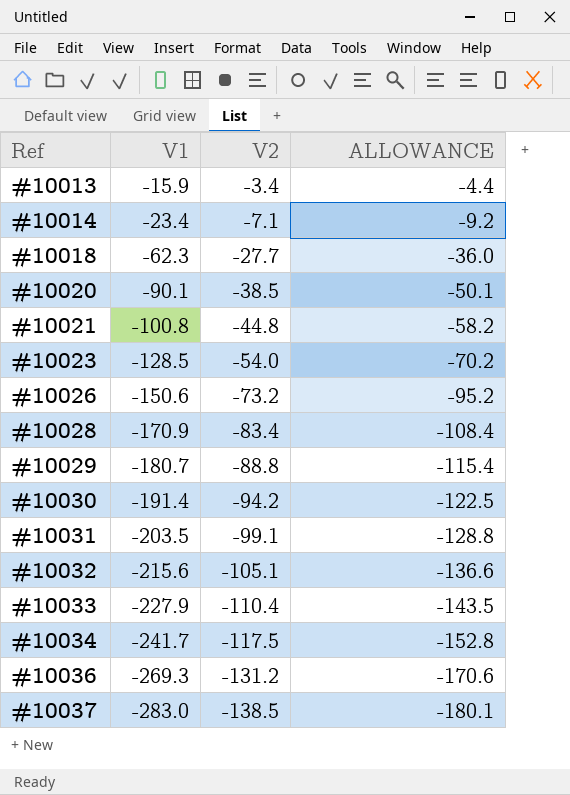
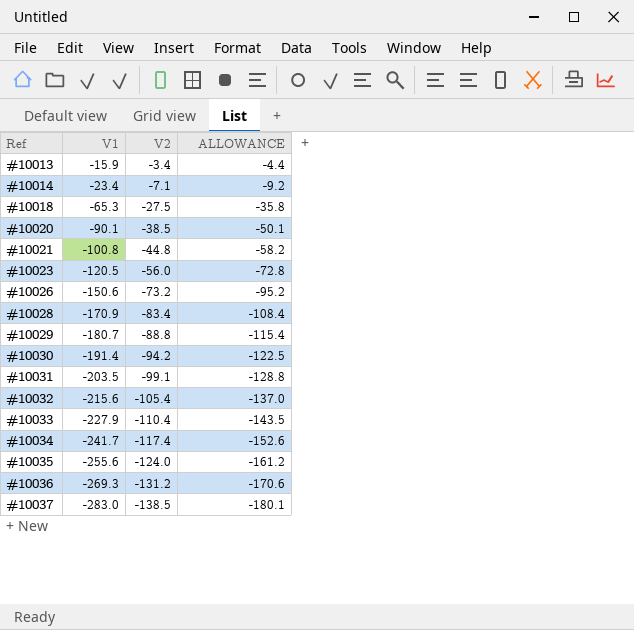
#10018 | V1: -62.3 -> -65.3
#10018 | V2: -27.7 -> -27.5
#10018 | ALLOWANCE: -36.0 -> -35.8
#10023 | V1: -128.5 -> -120.5
#10023 | V2: -54.0 -> -56.0
#10023 | ALLOWANCE: -70.2 -> -72.8
#10032 | V2: -105.1 -> -105.4
#10032 | ALLOWANCE: -136.6 -> -137.0
#10034 | V2: -117.5 -> -117.4
#10034 | ALLOWANCE: -152.8 -> -152.6
row #10035: none -> -255.6 | -124.0 | -161.2

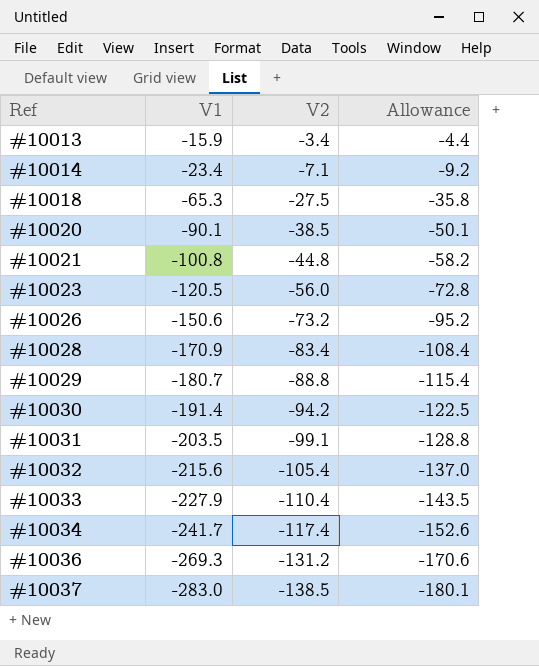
column name: ALLOWANCE -> Allowance
row #10035: -255.6 | -124.0 | -161.2 -> none

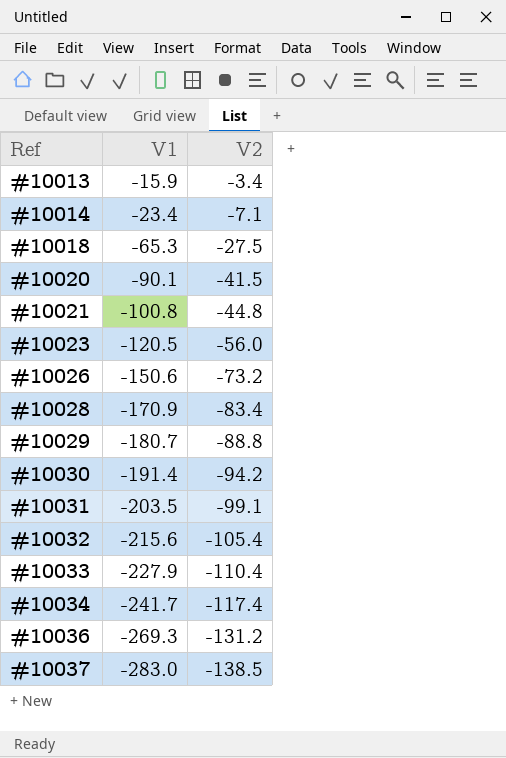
column Allowance | formula: [V2] * 1.3 -> none
#10020 | V2: -38.5 -> -41.5

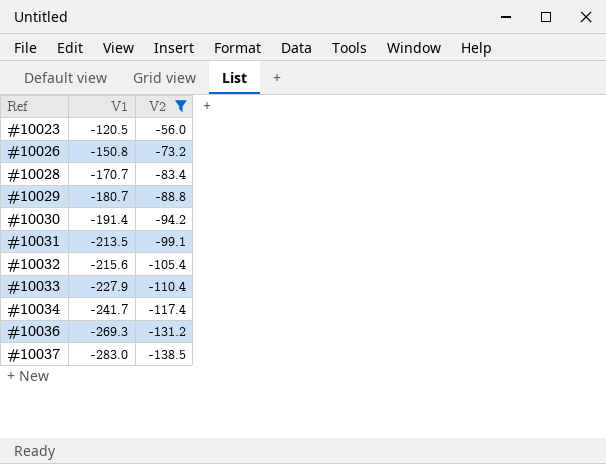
filter: none -> V2 <= -56.0
#10026 | V1: -150.6 -> -150.8
#10028 | V1: -170.9 -> -170.7
#10031 | V1: -203.5 -> -213.5

